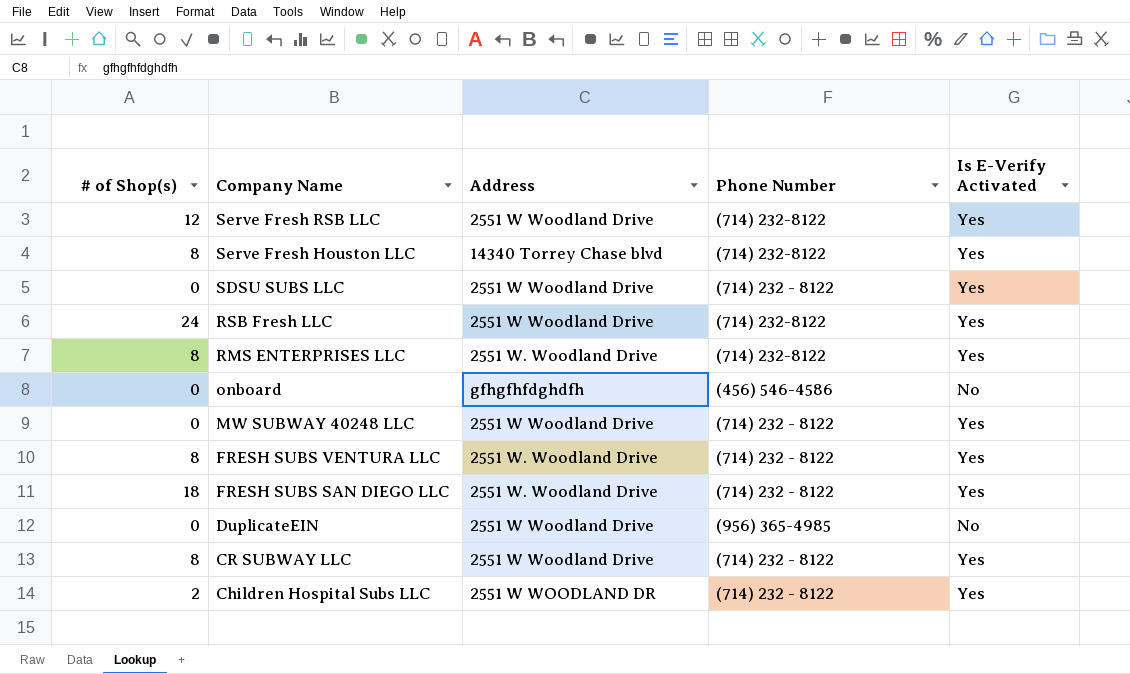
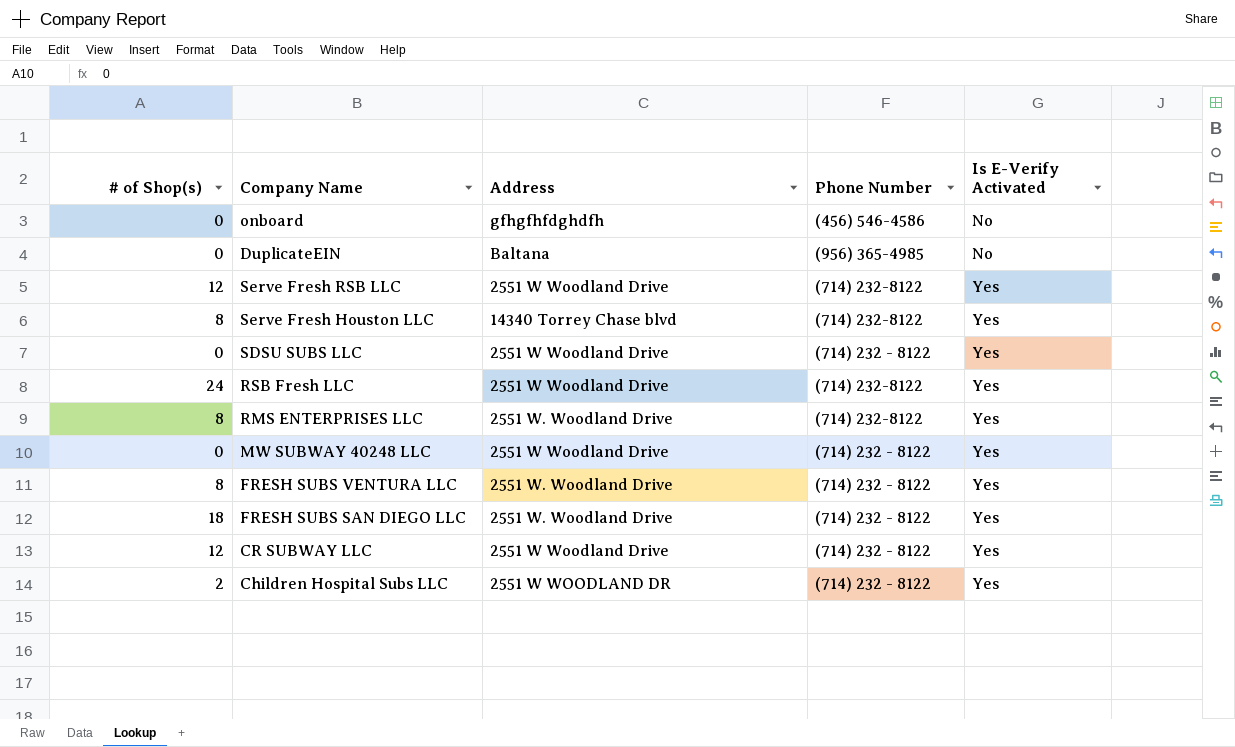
row order: Company Name descending -> Is E-Verify Activated ascending
DuplicateEIN | Address: 2551 W Woodland Drive -> Baltana
CR SUBWAY LLC | # of Shop(s): 8 -> 12

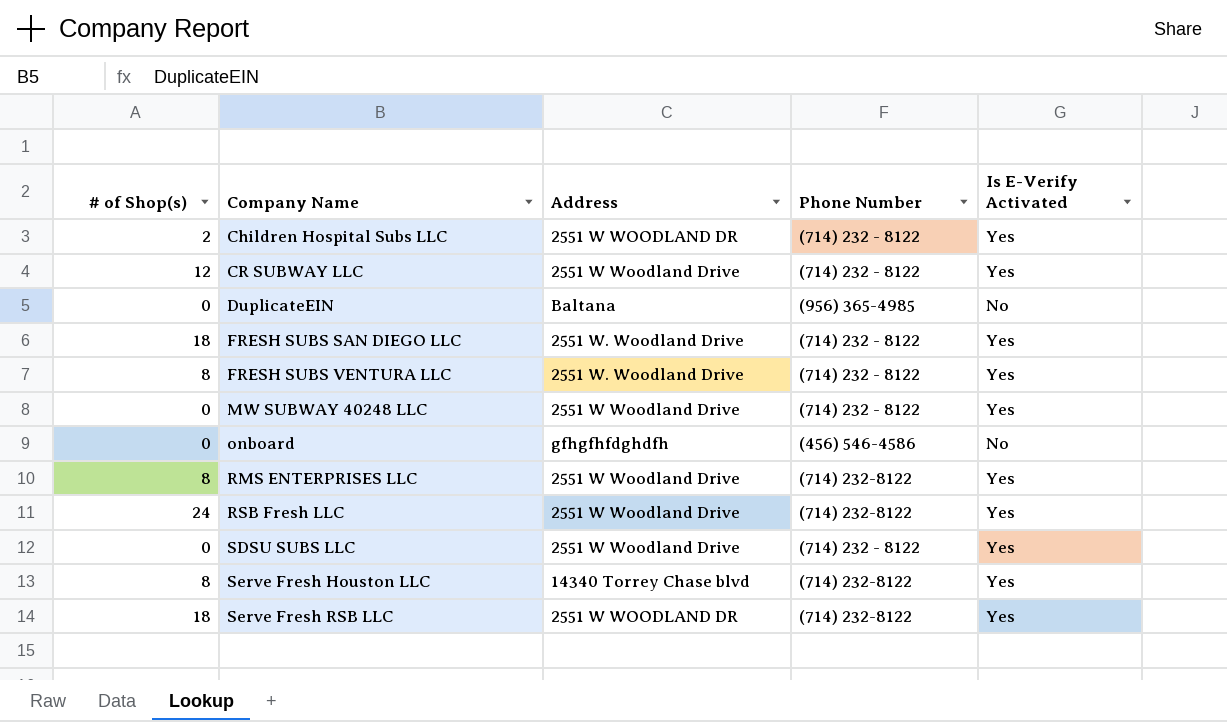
row order: Is E-Verify Activated ascending -> Company Name ascending
RMS ENTERPRISES LLC | Address: 2551 W. Woodland Drive -> 2551 W Woodland Drive
Serve Fresh RSB LLC | # of Shop(s): 12 -> 18
Serve Fresh RSB LLC | Address: 2551 W Woodland Drive -> 2551 W WOODLAND DR

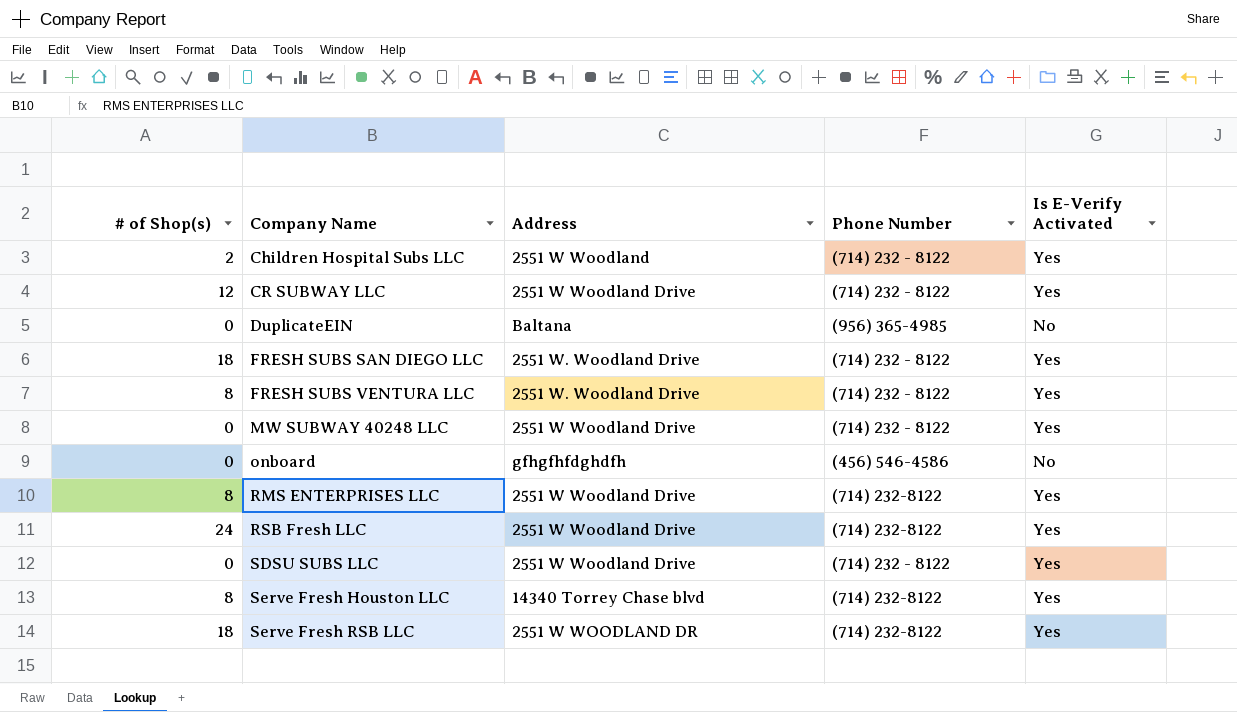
Children Hospital Subs LLC | Address: 2551 W WOODLAND DR -> 2551 W Woodland

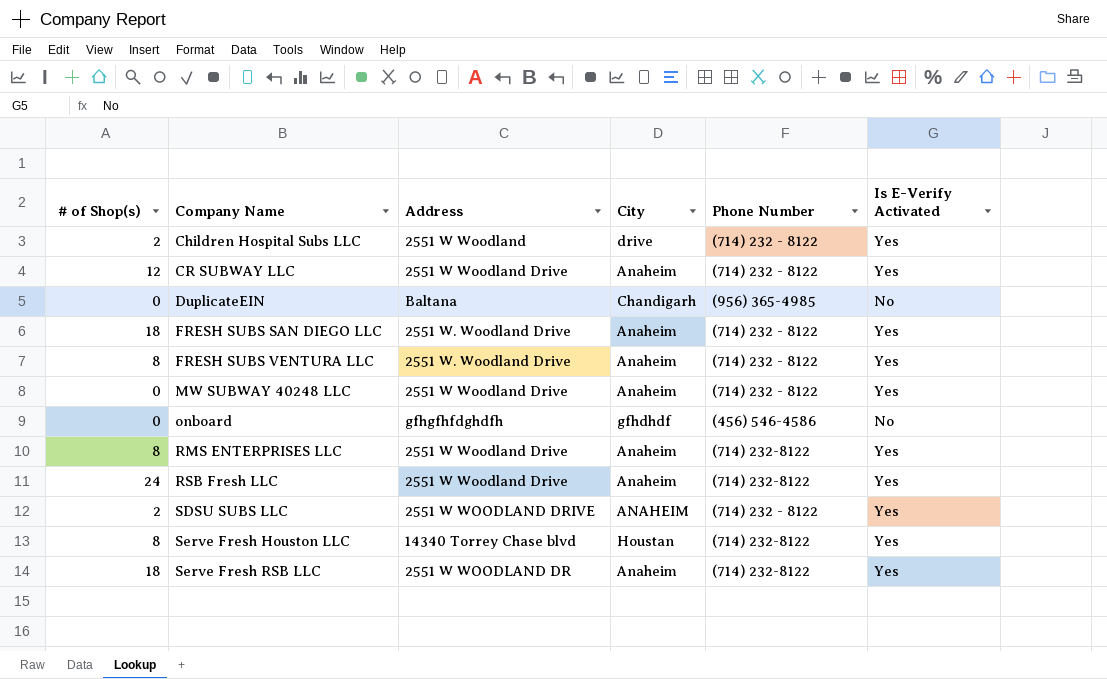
column City | position: none -> 4
SDSU SUBS LLC | # of Shop(s): 0 -> 2
SDSU SUBS LLC | Address: 2551 W Woodland Drive -> 2551 W WOODLAND DRIVE

